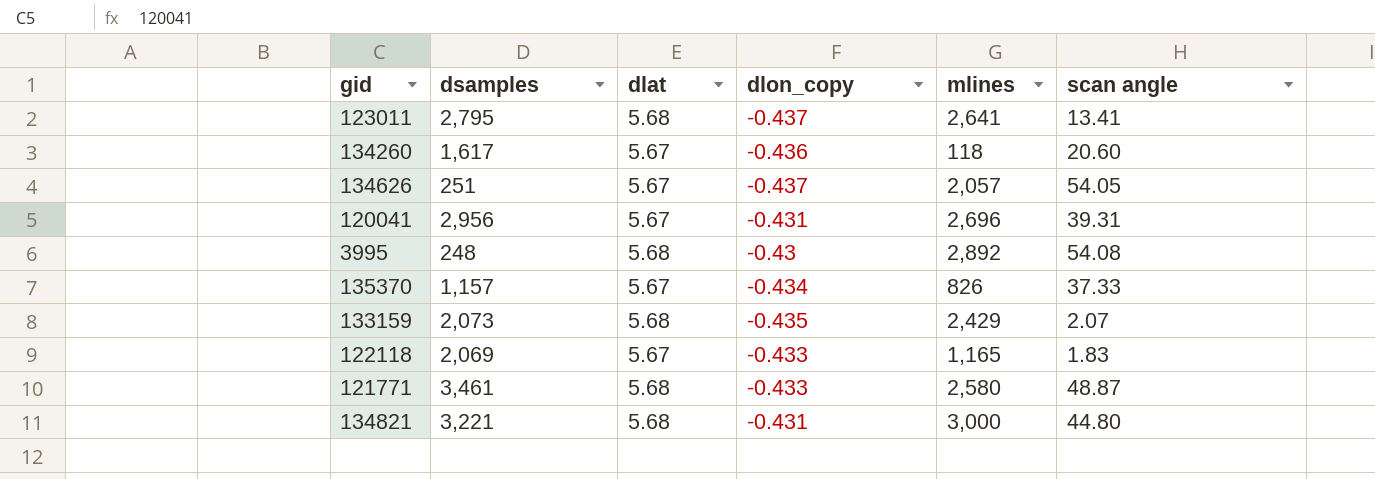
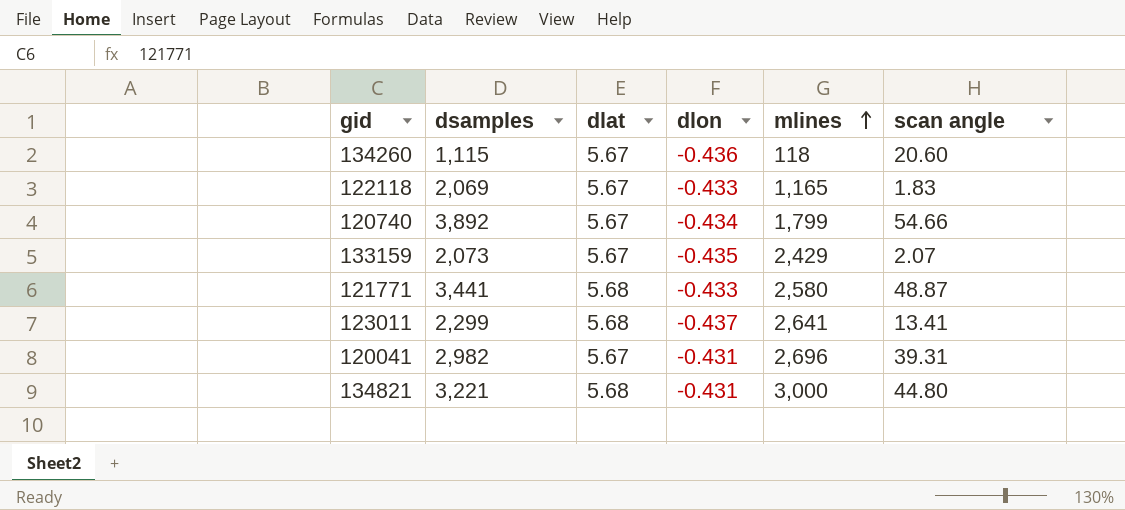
row order: none -> mlines ascending
column name: dlon_copy -> dlon
row 134626: 251 | 5.67 | -0.437 | 2,057 | 54.05 -> none
row 3995: 248 | 5.68 | -0.43 | 2,892 | 54.08 -> none
row 135370: 1,157 | 5.67 | -0.434 | 826 | 37.33 -> none
134260 | dsamples: 1,617 -> 1,115
row 120740: none -> 3,892 | 5.67 | -0.434 | 1,799 | 54.66
133159 | dlat: 5.68 -> 5.67
121771 | dsamples: 3,461 -> 3,441
123011 | dsamples: 2,795 -> 2,299
120041 | dsamples: 2,956 -> 2,982

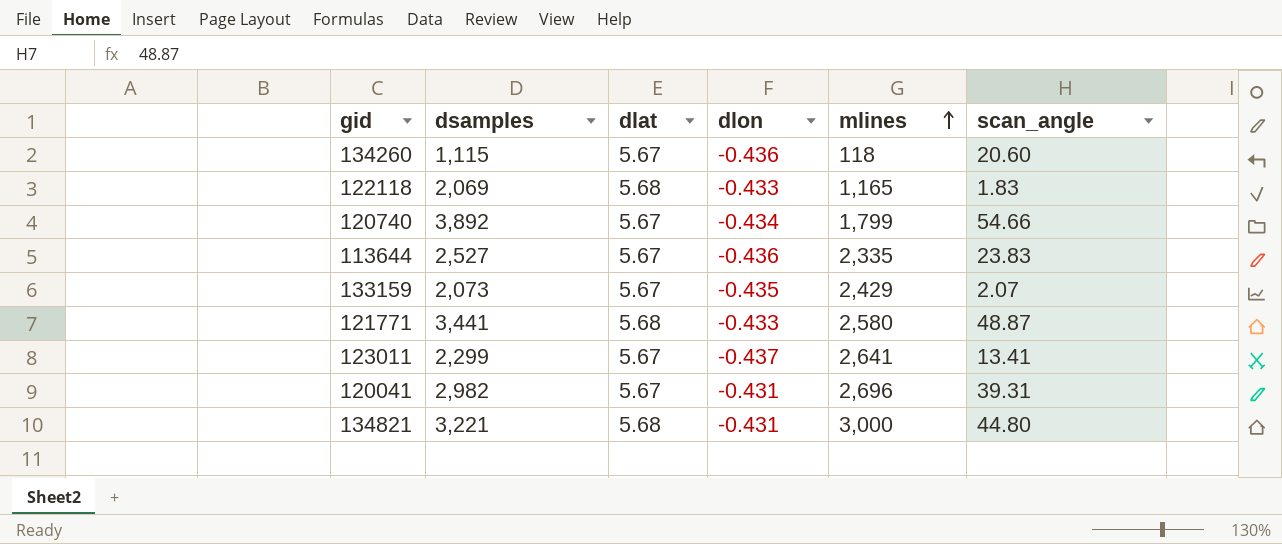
column name: scan angle -> scan_angle
122118 | dlat: 5.67 -> 5.68
row 113644: none -> 2,527 | 5.67 | -0.436 | 2,335 | 23.83
123011 | dlat: 5.68 -> 5.67

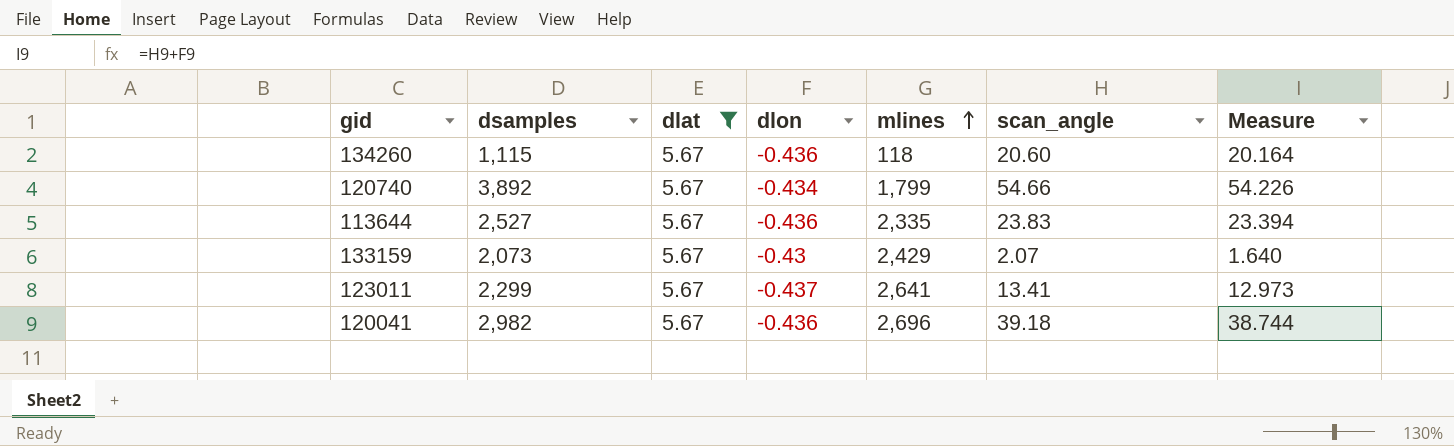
filter: none -> dlat = 5.67
column Measure | formula: none -> [dlon] + [scan_angle]
133159 | dlon: -0.435 -> -0.43
120041 | dlon: -0.431 -> -0.436
120041 | scan_angle: 39.31 -> 39.18

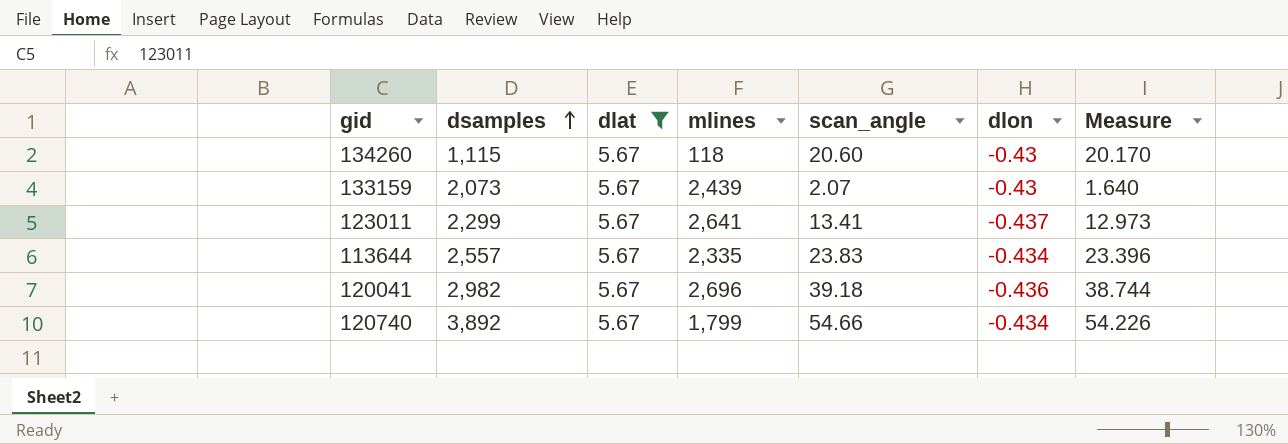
row order: mlines ascending -> dsamples ascending
column dlon | position: 4 -> 6
134260 | dlon: -0.436 -> -0.43
134260 | Measure: 20.164 -> 20.170
133159 | mlines: 2,429 -> 2,439
113644 | dsamples: 2,527 -> 2,557
113644 | dlon: -0.436 -> -0.434
113644 | Measure: 23.394 -> 23.396

